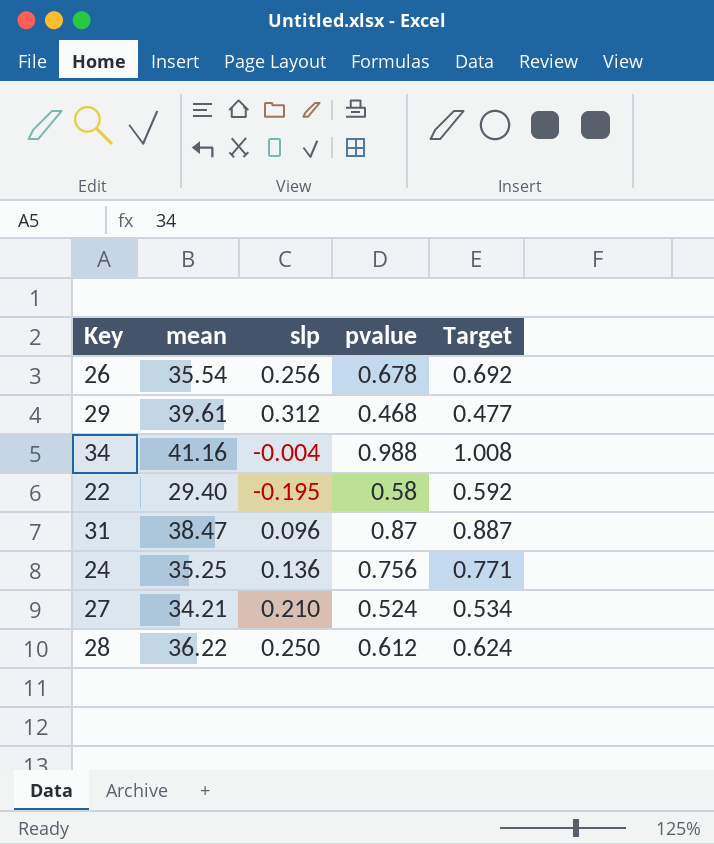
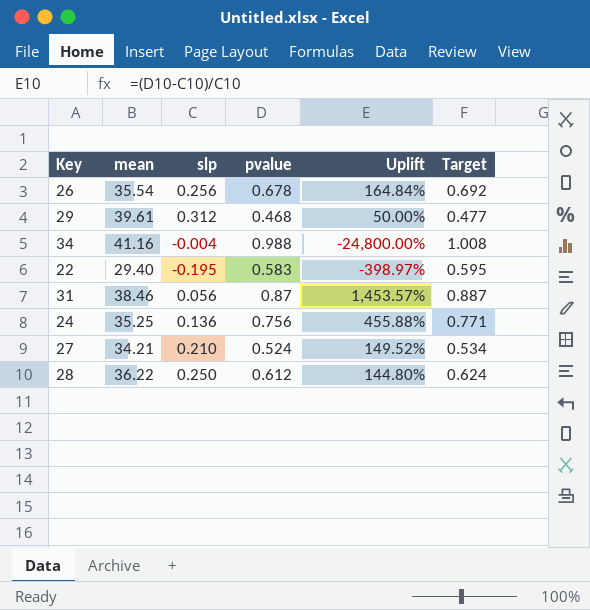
column Uplift | formula: none -> ([pvalue] - [slp]) / [slp]
22 | pvalue: 0.58 -> 0.583
22 | Target: 0.592 -> 0.595
31 | mean: 38.47 -> 38.46
31 | slp: 0.096 -> 0.056

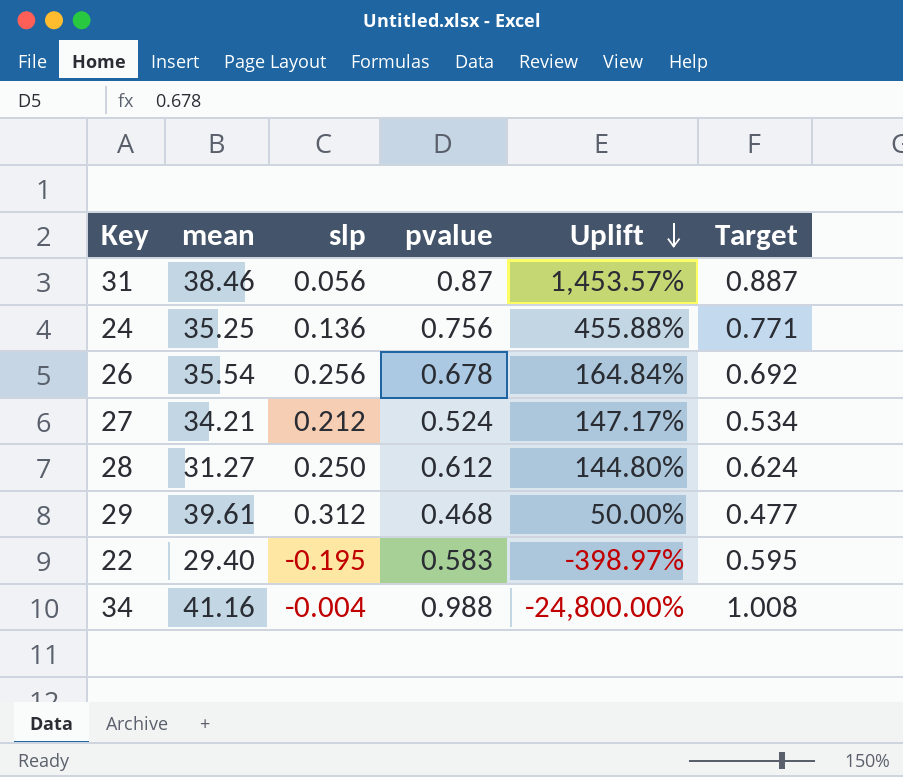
row order: none -> Uplift descending
27 | slp: 0.210 -> 0.212
27 | Uplift: 149.52% -> 147.17%
28 | mean: 36.22 -> 31.27

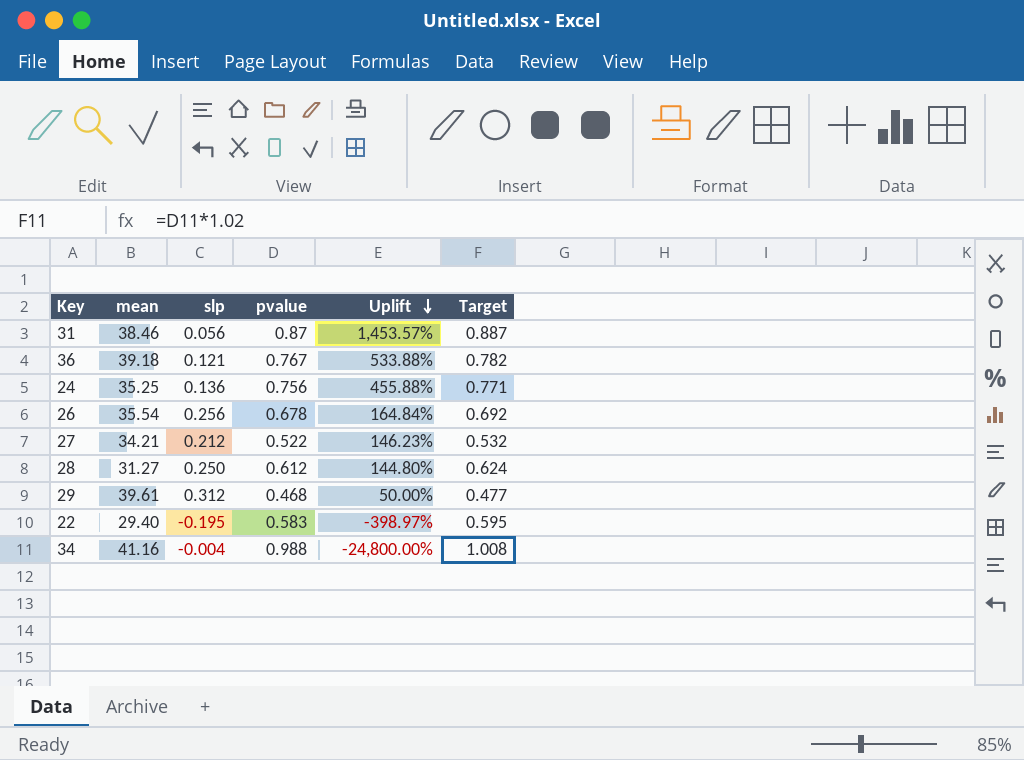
row 36: none -> 39.18 | 0.121 | 0.767 | 533.88% | 0.782
27 | pvalue: 0.524 -> 0.522
27 | Uplift: 147.17% -> 146.23%
27 | Target: 0.534 -> 0.532

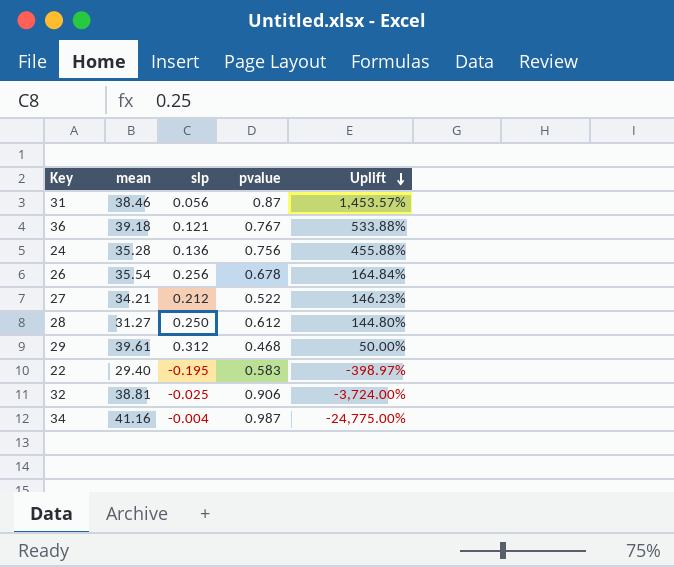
column Target | formula: [pvalue] * 1.02 -> none
24 | mean: 35.25 -> 35.28
row 32: none -> 38.81 | -0.025 | 0.906 | -3,724.00%
34 | pvalue: 0.988 -> 0.987
34 | Uplift: -24,800.00% -> -24,775.00%

